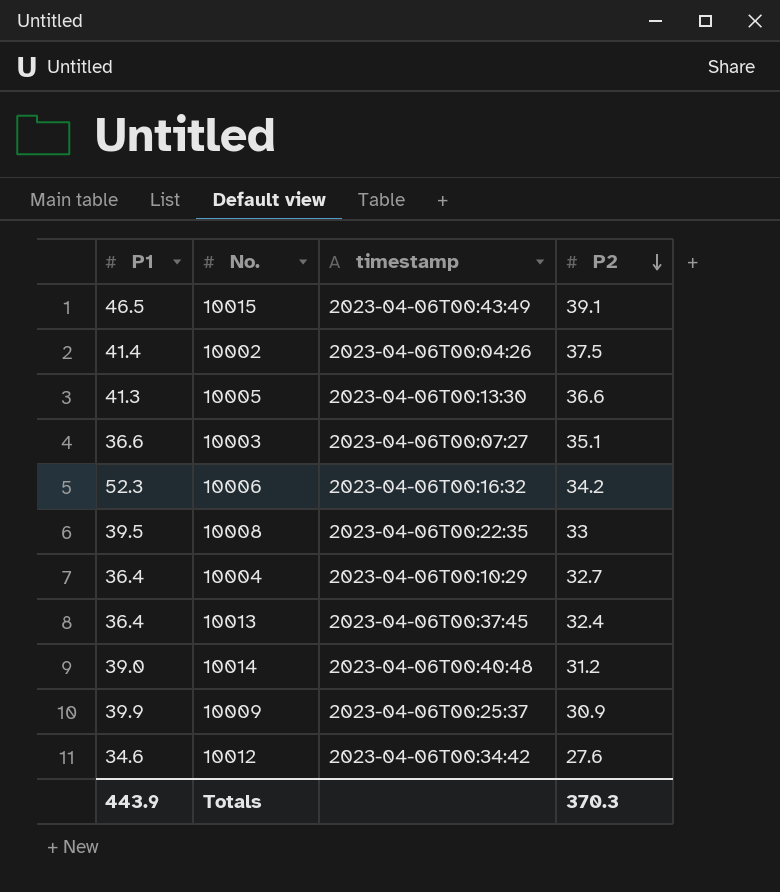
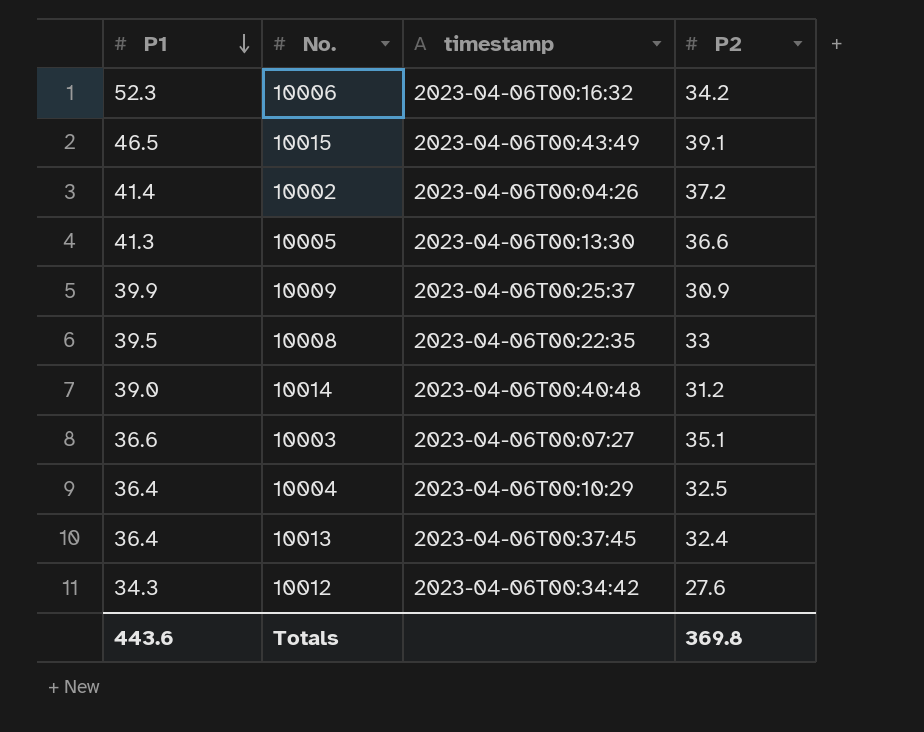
row order: P2 descending -> P1 descending
10002 | P2: 37.5 -> 37.2
10004 | P2: 32.7 -> 32.5
10012 | P1: 34.6 -> 34.3
Totals | P1: 443.9 -> 443.6
Totals | P2: 370.3 -> 369.8

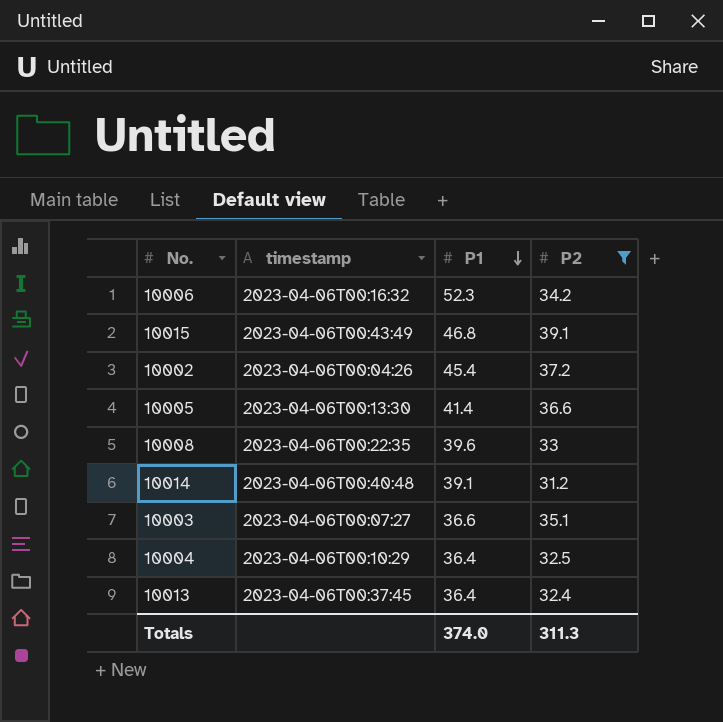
filter: none -> P2 >= 31.2
column P1 | position: 1 -> 3
10015 | P1: 46.5 -> 46.8
10002 | P1: 41.4 -> 45.4
10005 | P1: 41.3 -> 41.4
10008 | P1: 39.5 -> 39.6
10014 | P1: 39.0 -> 39.1
Totals | P1: 443.6 -> 374.0
Totals | P2: 369.8 -> 311.3

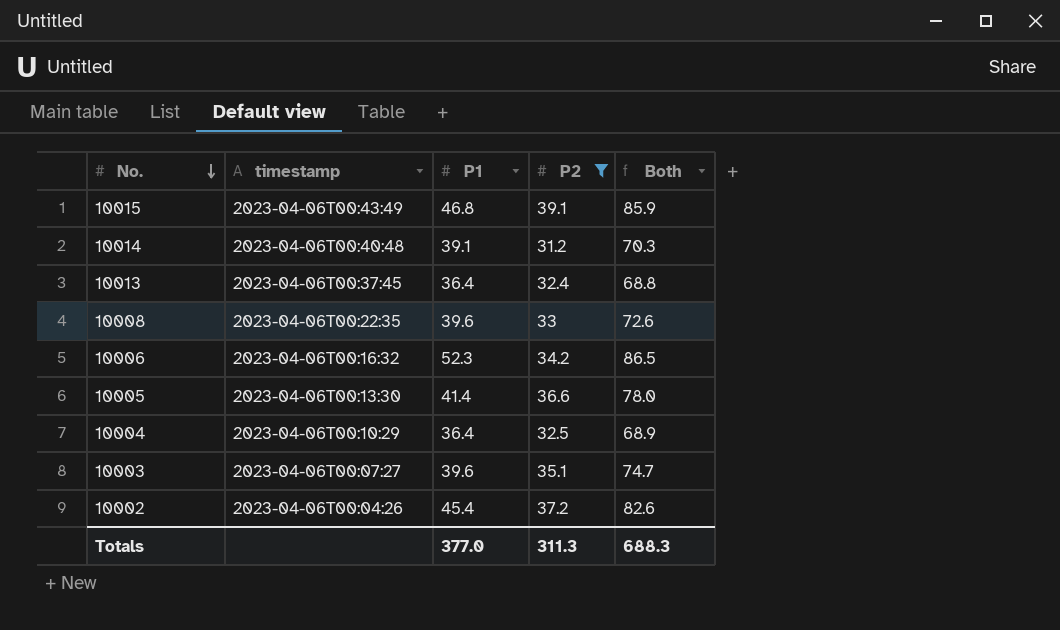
row order: P1 descending -> No. descending
column Both | formula: none -> [P1] + [P2]
10003 | P1: 36.6 -> 39.6
Totals | P1: 374.0 -> 377.0

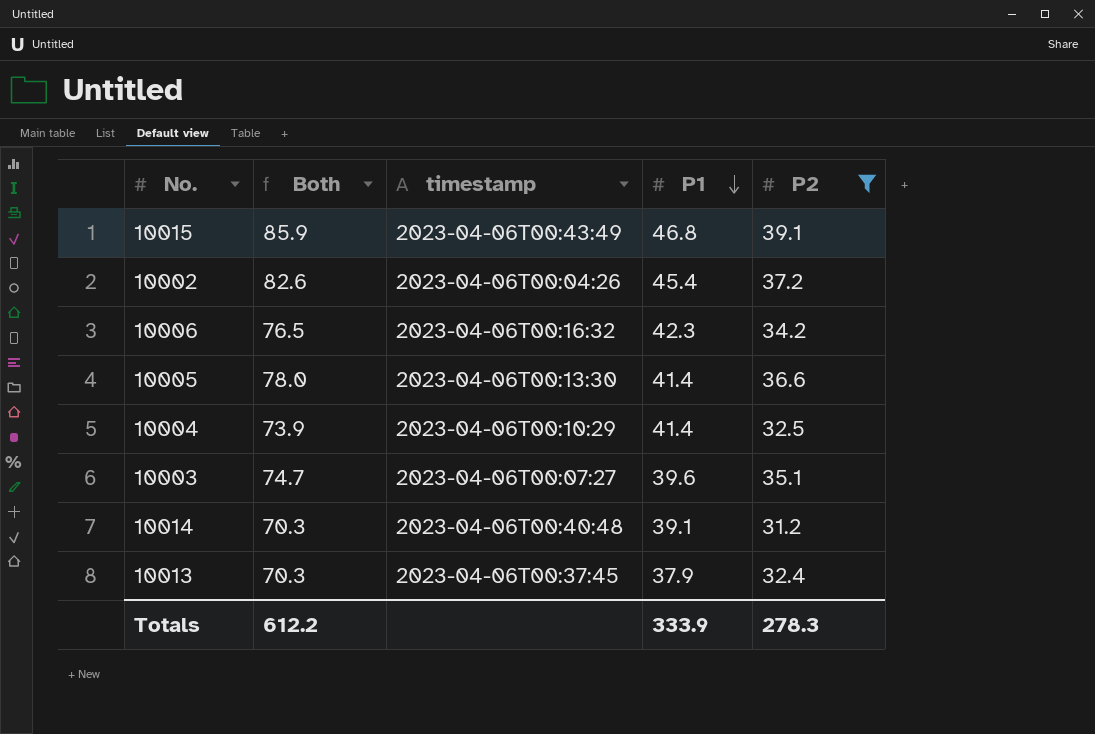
row order: No. descending -> P1 descending
column Both | position: 5 -> 2
row 10008: 2023-04-06T00:22:35 | 39.6 | 33 | 72.6 -> none
10006 | Both: 86.5 -> 76.5
10006 | P1: 52.3 -> 42.3
10004 | Both: 68.9 -> 73.9
10004 | P1: 36.4 -> 41.4
10013 | Both: 68.8 -> 70.3
10013 | P1: 36.4 -> 37.9
Totals | Both: 688.3 -> 612.2
Totals | P1: 377.0 -> 333.9
Totals | P2: 311.3 -> 278.3

